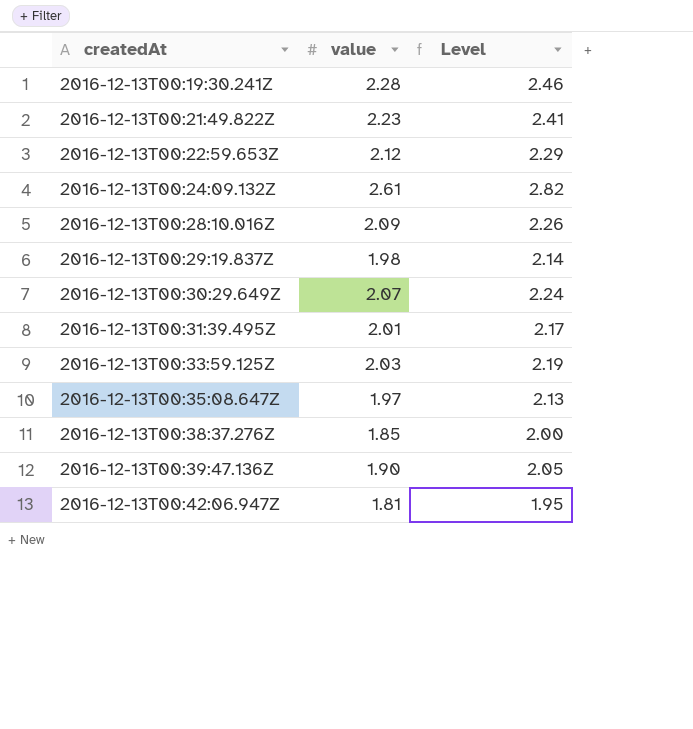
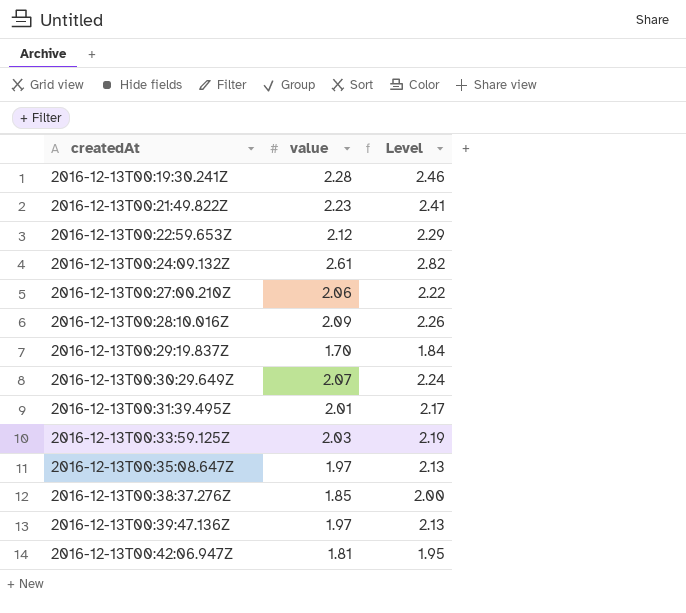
row 2016-12-13T00:27:00.210Z: none -> 2.06 | 2.22
2016-12-13T00:29:19.837Z | value: 1.98 -> 1.70
2016-12-13T00:29:19.837Z | Level: 2.14 -> 1.84
2016-12-13T00:39:47.136Z | value: 1.90 -> 1.97
2016-12-13T00:39:47.136Z | Level: 2.05 -> 2.13

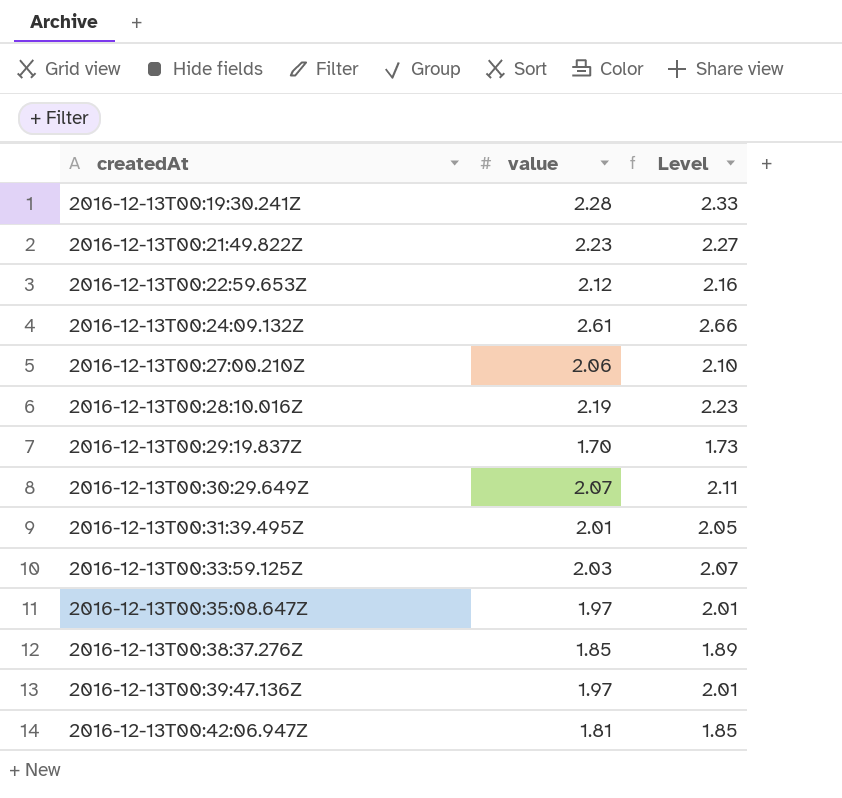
column Level | formula: [value] * 1.08 -> [value] * 1.02
2016-12-13T00:28:10.016Z | value: 2.09 -> 2.19

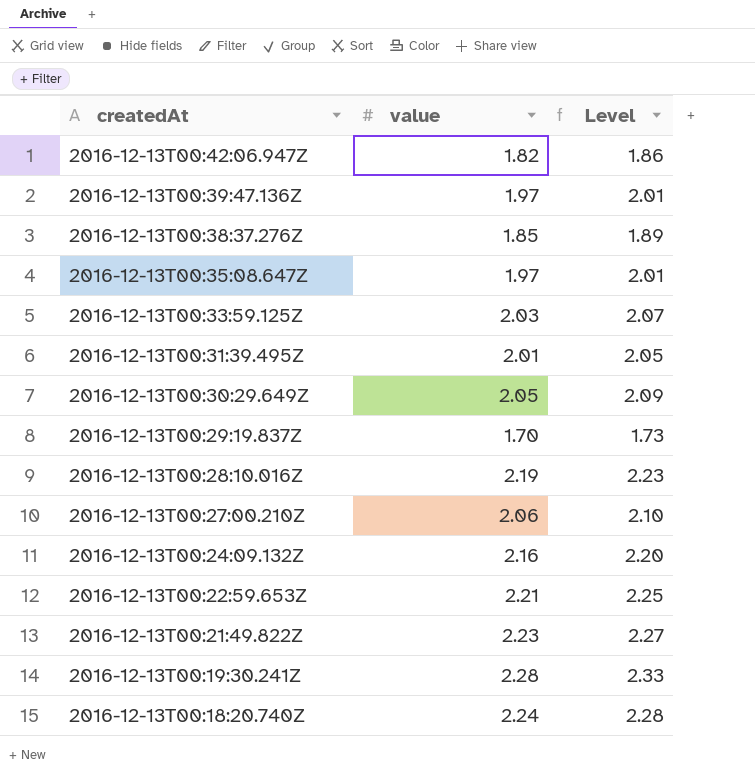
row order: createdAt ascending -> createdAt descending
2016-12-13T00:42:06.947Z | value: 1.81 -> 1.82
2016-12-13T00:42:06.947Z | Level: 1.85 -> 1.86
2016-12-13T00:30:29.649Z | value: 2.07 -> 2.05
2016-12-13T00:30:29.649Z | Level: 2.11 -> 2.09
2016-12-13T00:24:09.132Z | value: 2.61 -> 2.16
2016-12-13T00:24:09.132Z | Level: 2.66 -> 2.20
2016-12-13T00:22:59.653Z | value: 2.12 -> 2.21
2016-12-13T00:22:59.653Z | Level: 2.16 -> 2.25
row 2016-12-13T00:18:20.740Z: none -> 2.24 | 2.28

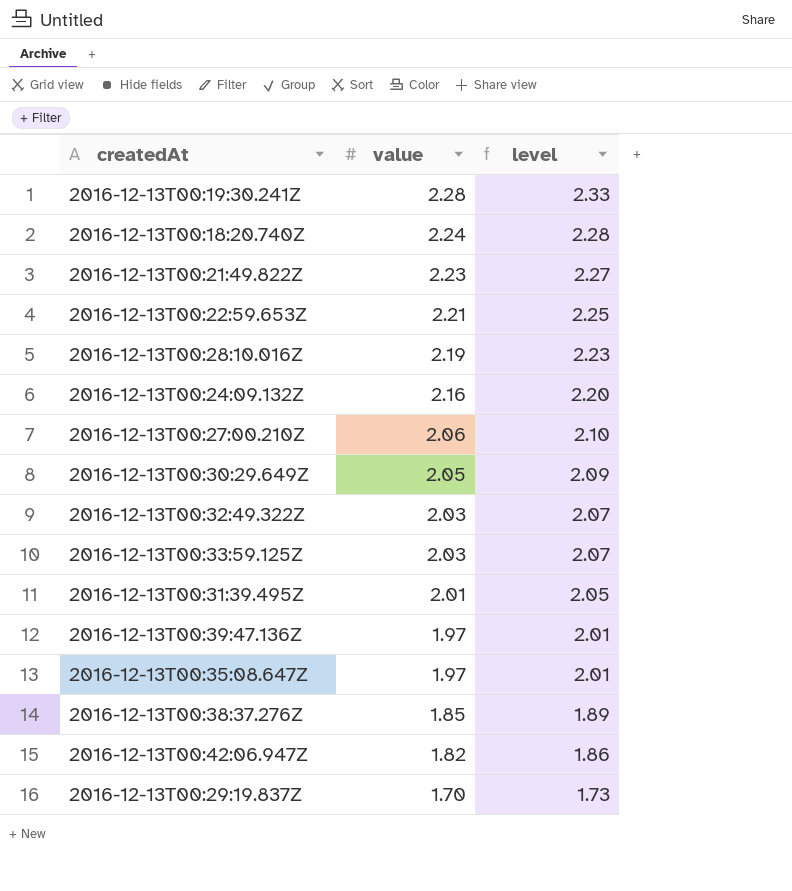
row order: createdAt descending -> value descending
column name: Level -> level
row 2016-12-13T00:32:49.322Z: none -> 2.03 | 2.07

